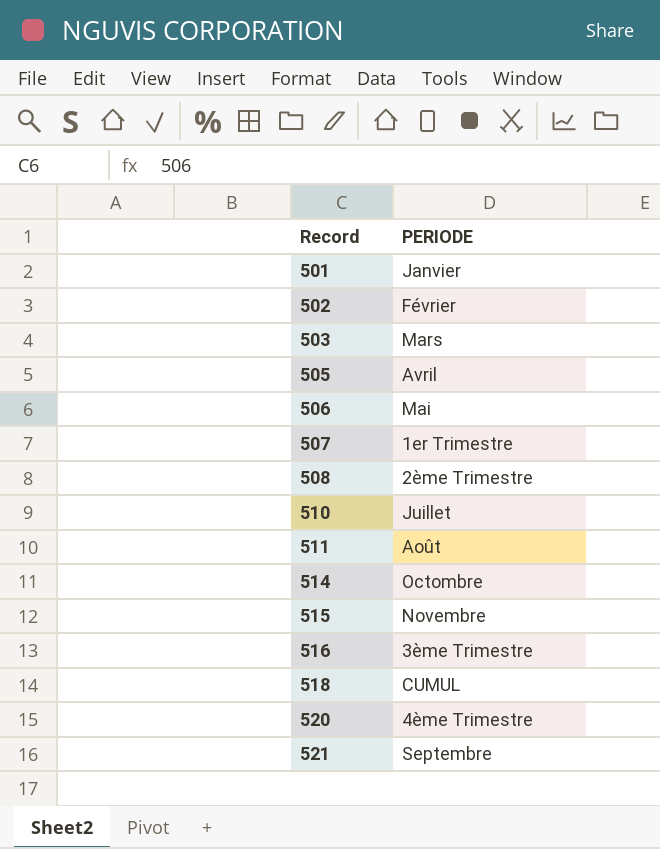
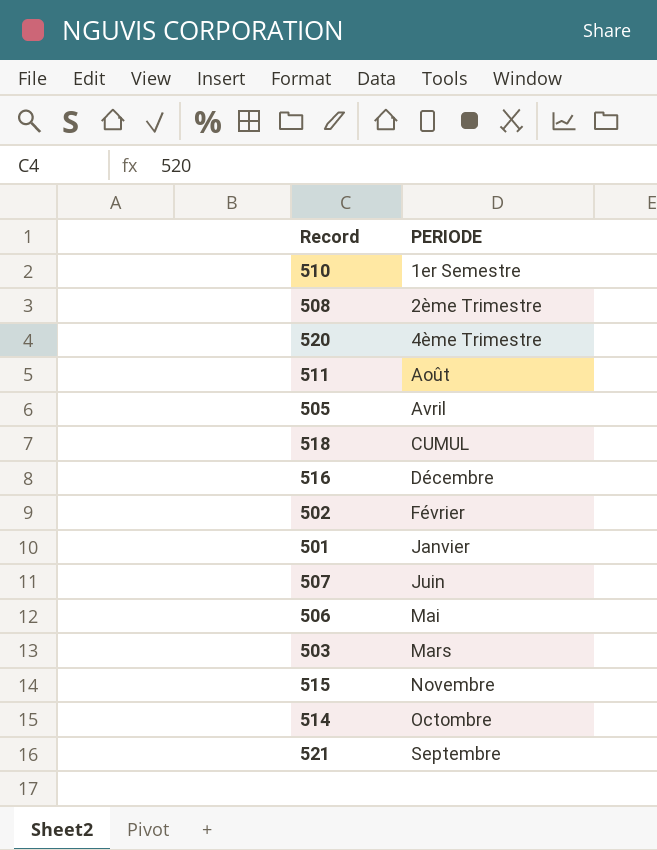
row order: Record ascending -> PERIODE ascending
510 | PERIODE: Juillet -> 1er Semestre
516 | PERIODE: 3ème Trimestre -> Décembre
507 | PERIODE: 1er Trimestre -> Juin

